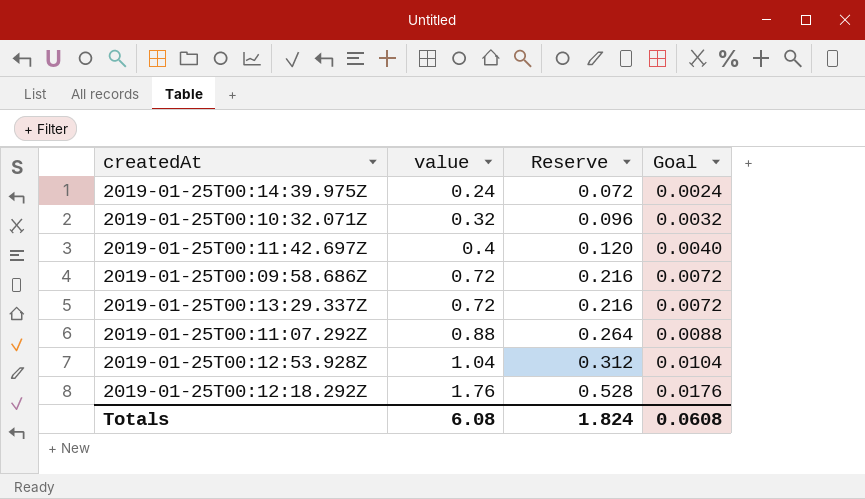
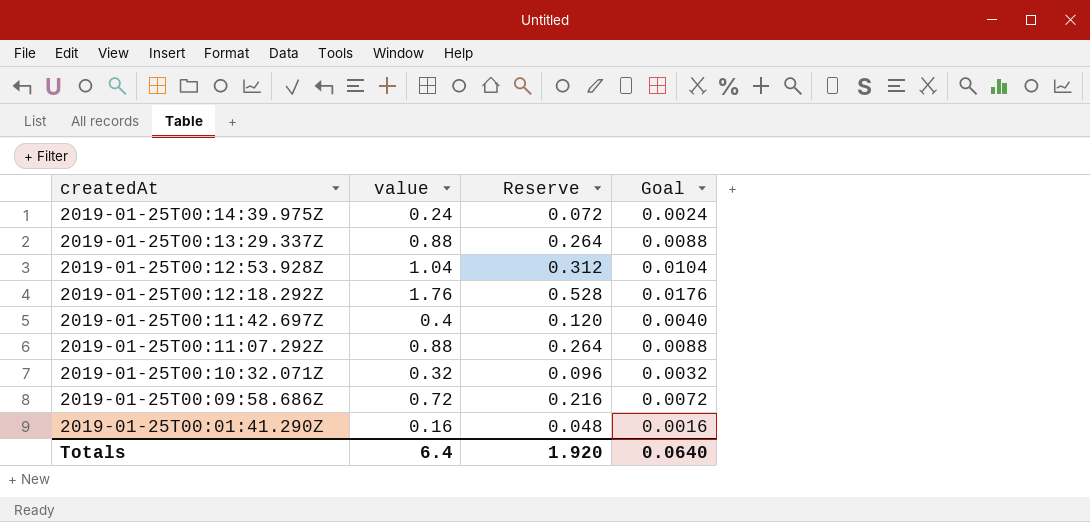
row order: value ascending -> createdAt descending
2019-01-25T00:13:29.337Z | value: 0.72 -> 0.88
2019-01-25T00:13:29.337Z | Reserve: 0.216 -> 0.264
2019-01-25T00:13:29.337Z | Goal: 0.0072 -> 0.0088
row 2019-01-25T00:01:41.290Z: none -> 0.16 | 0.048 | 0.0016
Totals | value: 6.08 -> 6.4
Totals | Reserve: 1.824 -> 1.920
Totals | Goal: 0.0608 -> 0.0640

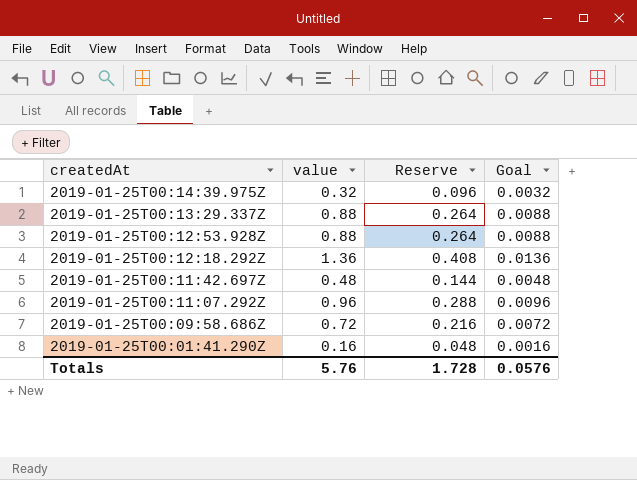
row 2019-01-25T00:10:32.071Z: 0.32 | 0.096 | 0.0032 -> none
2019-01-25T00:14:39.975Z | value: 0.24 -> 0.32
2019-01-25T00:14:39.975Z | Reserve: 0.072 -> 0.096
2019-01-25T00:14:39.975Z | Goal: 0.0024 -> 0.0032
2019-01-25T00:12:53.928Z | value: 1.04 -> 0.88
2019-01-25T00:12:53.928Z | Reserve: 0.312 -> 0.264
2019-01-25T00:12:53.928Z | Goal: 0.0104 -> 0.0088
2019-01-25T00:12:18.292Z | value: 1.76 -> 1.36
2019-01-25T00:12:18.292Z | Reserve: 0.528 -> 0.408
2019-01-25T00:12:18.292Z | Goal: 0.0176 -> 0.0136
2019-01-25T00:11:42.697Z | value: 0.4 -> 0.48
2019-01-25T00:11:42.697Z | Reserve: 0.120 -> 0.144
2019-01-25T00:11:42.697Z | Goal: 0.0040 -> 0.0048
2019-01-25T00:11:07.292Z | value: 0.88 -> 0.96
2019-01-25T00:11:07.292Z | Reserve: 0.264 -> 0.288
2019-01-25T00:11:07.292Z | Goal: 0.0088 -> 0.0096
Totals | value: 6.4 -> 5.76
Totals | Reserve: 1.920 -> 1.728
Totals | Goal: 0.0640 -> 0.0576

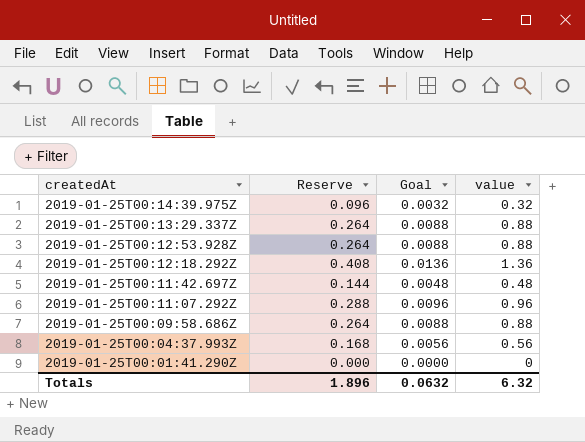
column value | position: 2 -> 4
2019-01-25T00:09:58.686Z | Reserve: 0.216 -> 0.264
2019-01-25T00:09:58.686Z | Goal: 0.0072 -> 0.0088
2019-01-25T00:09:58.686Z | value: 0.72 -> 0.88
row 2019-01-25T00:04:37.993Z: none -> 0.168 | 0.0056 | 0.56
2019-01-25T00:01:41.290Z | Reserve: 0.048 -> 0.000
2019-01-25T00:01:41.290Z | Goal: 0.0016 -> 0.0000
2019-01-25T00:01:41.290Z | value: 0.16 -> 0
Totals | Reserve: 1.728 -> 1.896
Totals | Goal: 0.0576 -> 0.0632
Totals | value: 5.76 -> 6.32

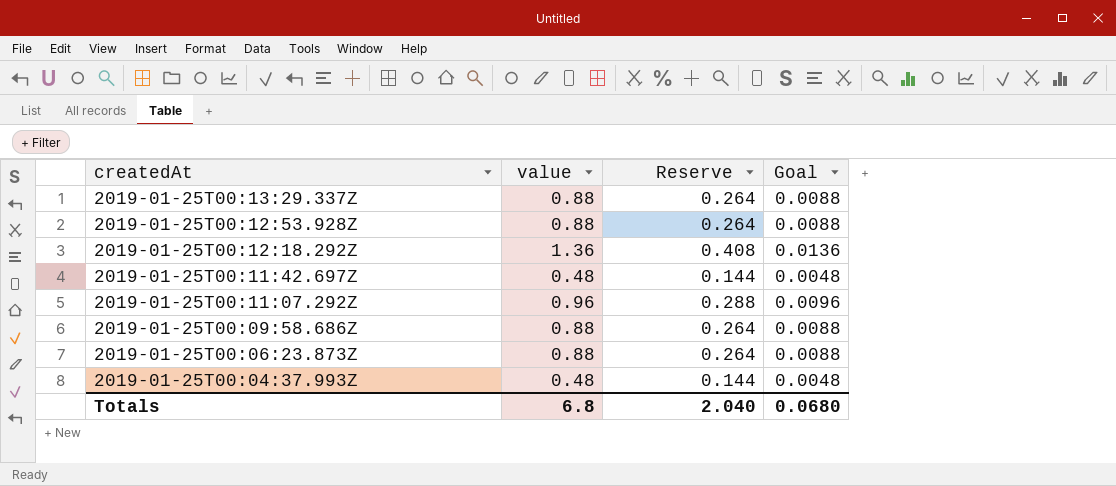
column value | position: 4 -> 2
row 2019-01-25T00:14:39.975Z: 0.096 | 0.0032 | 0.32 -> none
row 2019-01-25T00:01:41.290Z: 0.000 | 0.0000 | 0 -> none
row 2019-01-25T00:06:23.873Z: none -> 0.88 | 0.264 | 0.0088
2019-01-25T00:04:37.993Z | value: 0.56 -> 0.48
2019-01-25T00:04:37.993Z | Reserve: 0.168 -> 0.144
2019-01-25T00:04:37.993Z | Goal: 0.0056 -> 0.0048
Totals | value: 6.32 -> 6.8
Totals | Reserve: 1.896 -> 2.040
Totals | Goal: 0.0632 -> 0.0680

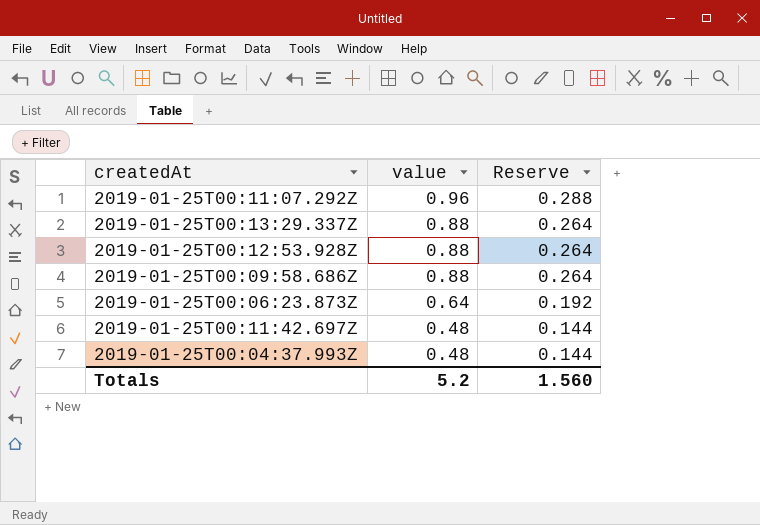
row order: createdAt descending -> value descending
column Goal | formula: [value] * 0.01 -> none
row 2019-01-25T00:12:18.292Z: 1.36 | 0.408 | 0.0136 -> none
2019-01-25T00:06:23.873Z | value: 0.88 -> 0.64
2019-01-25T00:06:23.873Z | Reserve: 0.264 -> 0.192
Totals | value: 6.8 -> 5.2
Totals | Reserve: 2.040 -> 1.560

